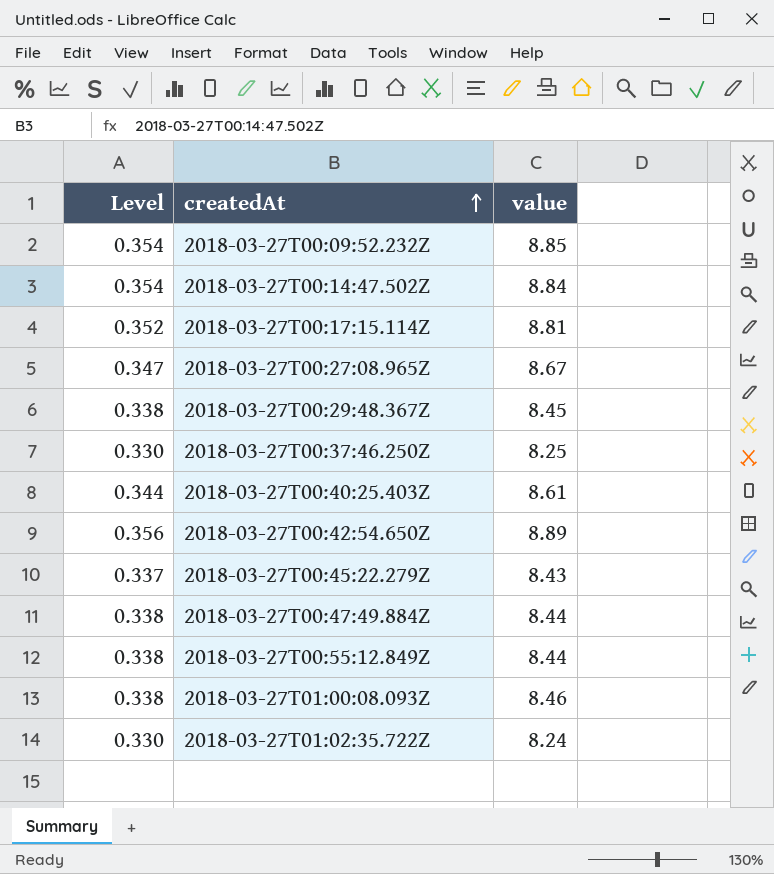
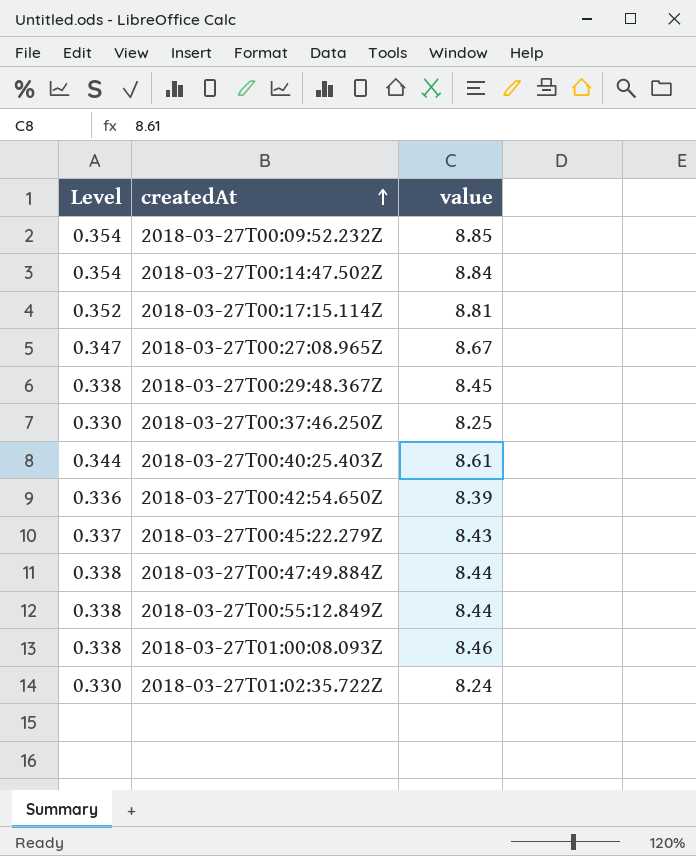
2018-03-27T00:42:54.650Z | Level: 0.356 -> 0.336
2018-03-27T00:42:54.650Z | value: 8.89 -> 8.39

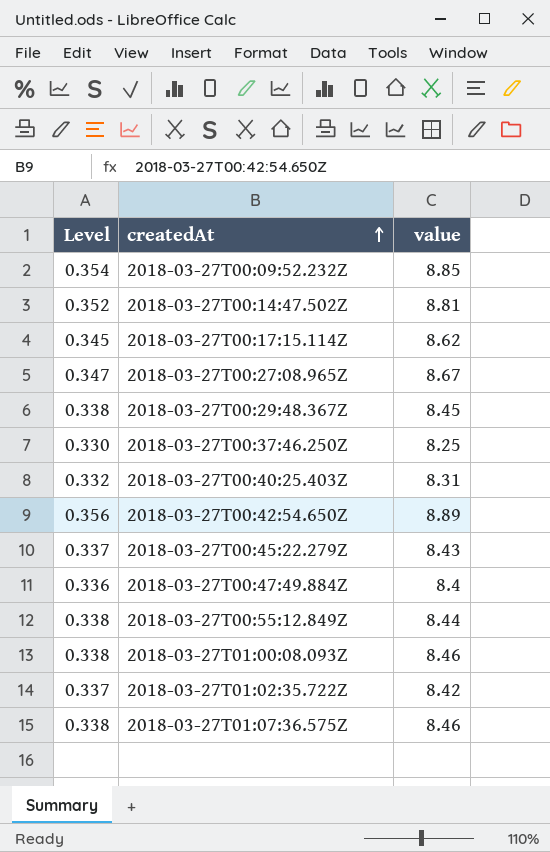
2018-03-27T00:14:47.502Z | Level: 0.354 -> 0.352
2018-03-27T00:14:47.502Z | value: 8.84 -> 8.81
2018-03-27T00:17:15.114Z | Level: 0.352 -> 0.345
2018-03-27T00:17:15.114Z | value: 8.81 -> 8.62
2018-03-27T00:40:25.403Z | Level: 0.344 -> 0.332
2018-03-27T00:40:25.403Z | value: 8.61 -> 8.31
2018-03-27T00:42:54.650Z | Level: 0.336 -> 0.356
2018-03-27T00:42:54.650Z | value: 8.39 -> 8.89
2018-03-27T00:47:49.884Z | Level: 0.338 -> 0.336
2018-03-27T00:47:49.884Z | value: 8.44 -> 8.4
2018-03-27T01:02:35.722Z | Level: 0.330 -> 0.337
2018-03-27T01:02:35.722Z | value: 8.24 -> 8.42
row 2018-03-27T01:07:36.575Z: none -> 0.338 | 8.46

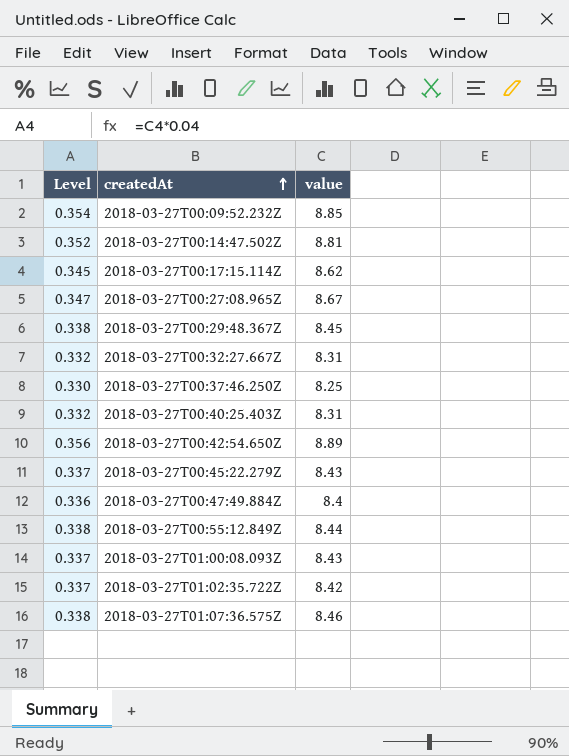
row 2018-03-27T00:32:27.667Z: none -> 0.332 | 8.31
2018-03-27T01:00:08.093Z | Level: 0.338 -> 0.337
2018-03-27T01:00:08.093Z | value: 8.46 -> 8.43

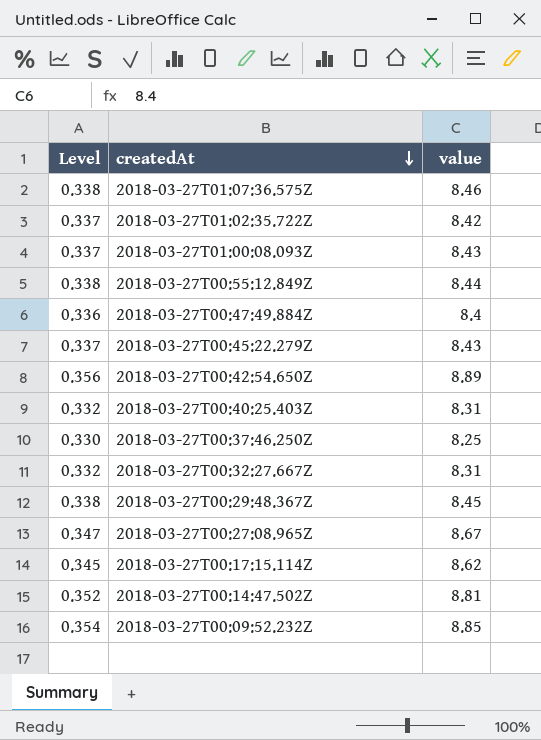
row order: createdAt ascending -> createdAt descending

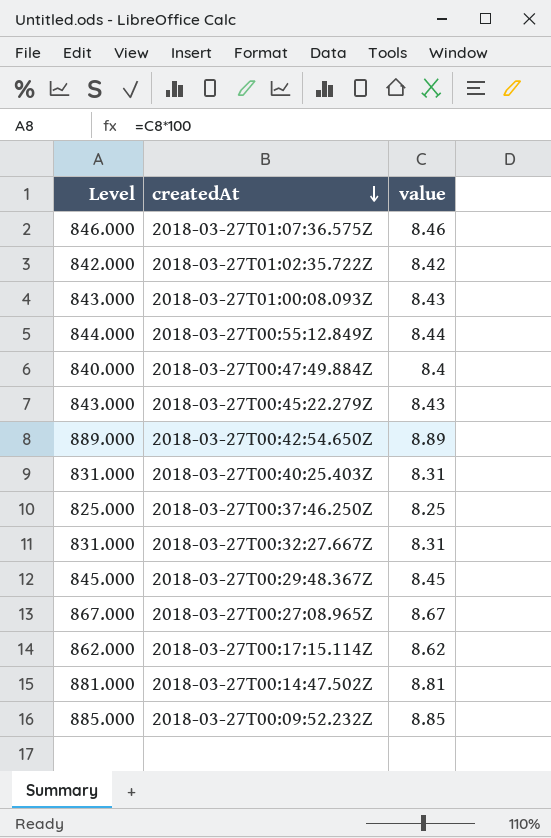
column Level | formula: [value] * 0.04 -> [value] * 100

